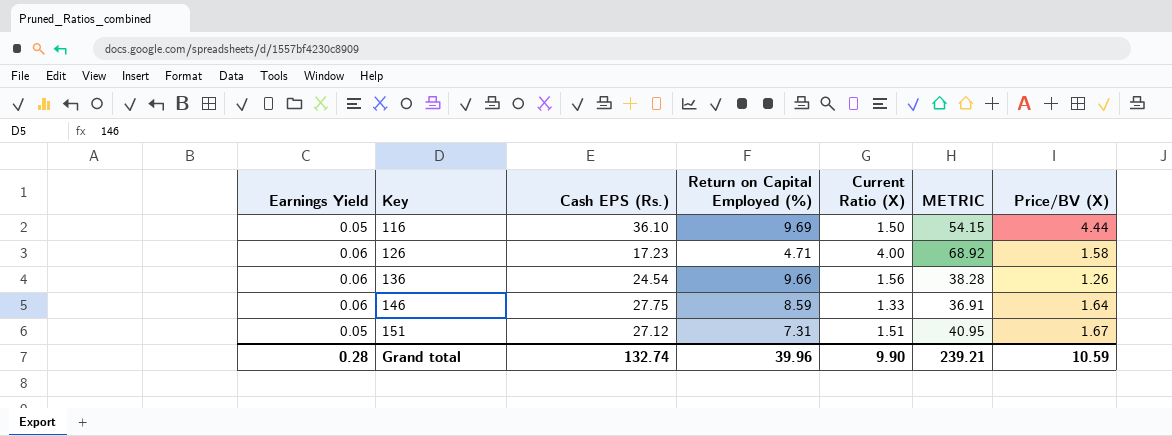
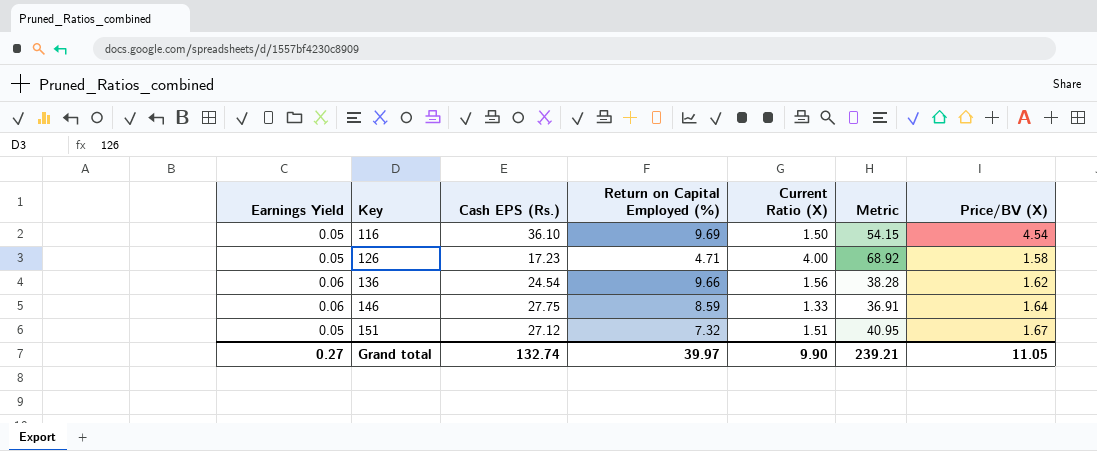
column name: METRIC -> Metric
116 | Price/BV (X): 4.44 -> 4.54
126 | Earnings Yield: 0.06 -> 0.05
136 | Price/BV (X): 1.26 -> 1.62
151 | Return on Capital Employed (%): 7.31 -> 7.32
Grand total | Earnings Yield: 0.28 -> 0.27
Grand total | Return on Capital Employed (%): 39.96 -> 39.97
Grand total | Price/BV (X): 10.59 -> 11.05

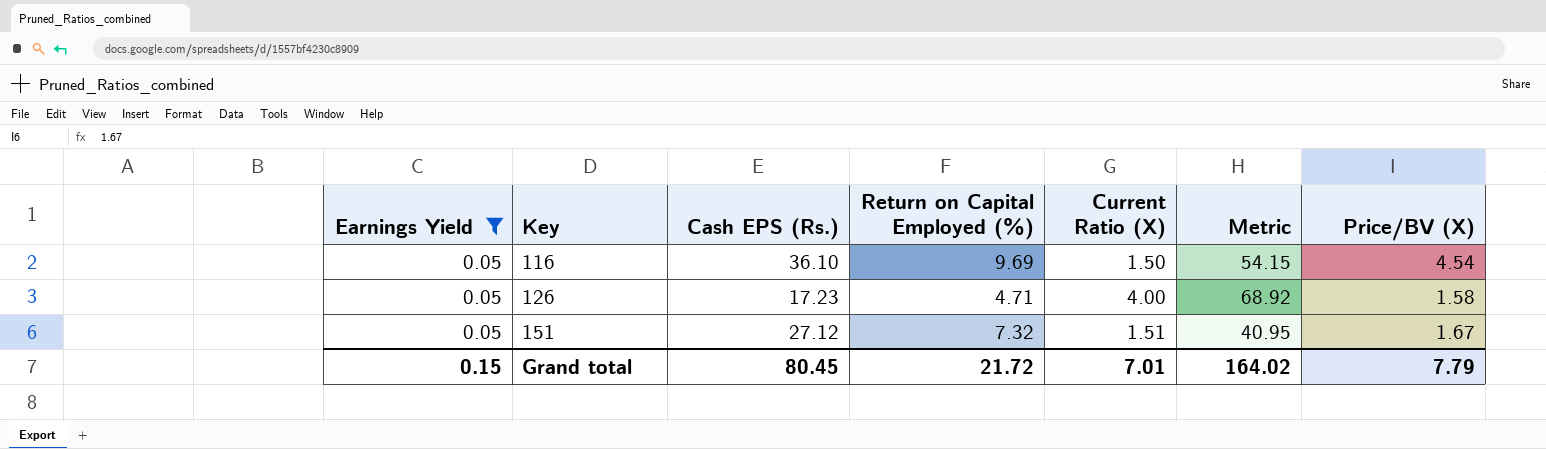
filter: none -> Earnings Yield = 0.05
Grand total | Earnings Yield: 0.27 -> 0.15
Grand total | Cash EPS (Rs.): 132.74 -> 80.45
Grand total | Return on Capital Employed (%): 39.97 -> 21.72
Grand total | Current Ratio (X): 9.90 -> 7.01
Grand total | Metric: 239.21 -> 164.02
Grand total | Price/BV (X): 11.05 -> 7.79

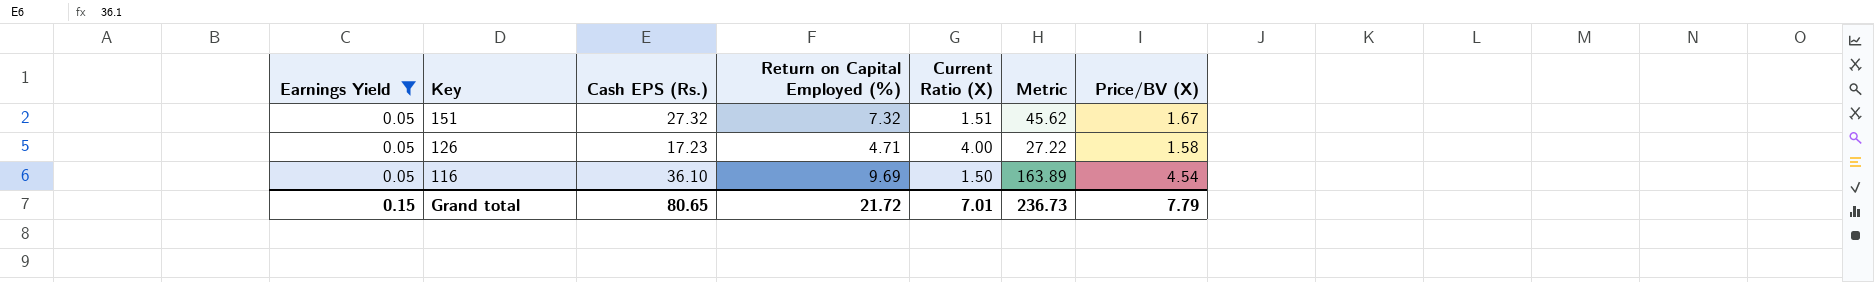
row order: Key ascending -> Key descending
column Metric | formula: [Cash EPS (Rs.)] * [Current Ratio (X)] -> [Cash EPS (Rs.)] * [Price/BV (X)]
151 | Cash EPS (Rs.): 27.12 -> 27.32
Grand total | Cash EPS (Rs.): 80.45 -> 80.65
Grand total | Metric: 164.02 -> 236.73

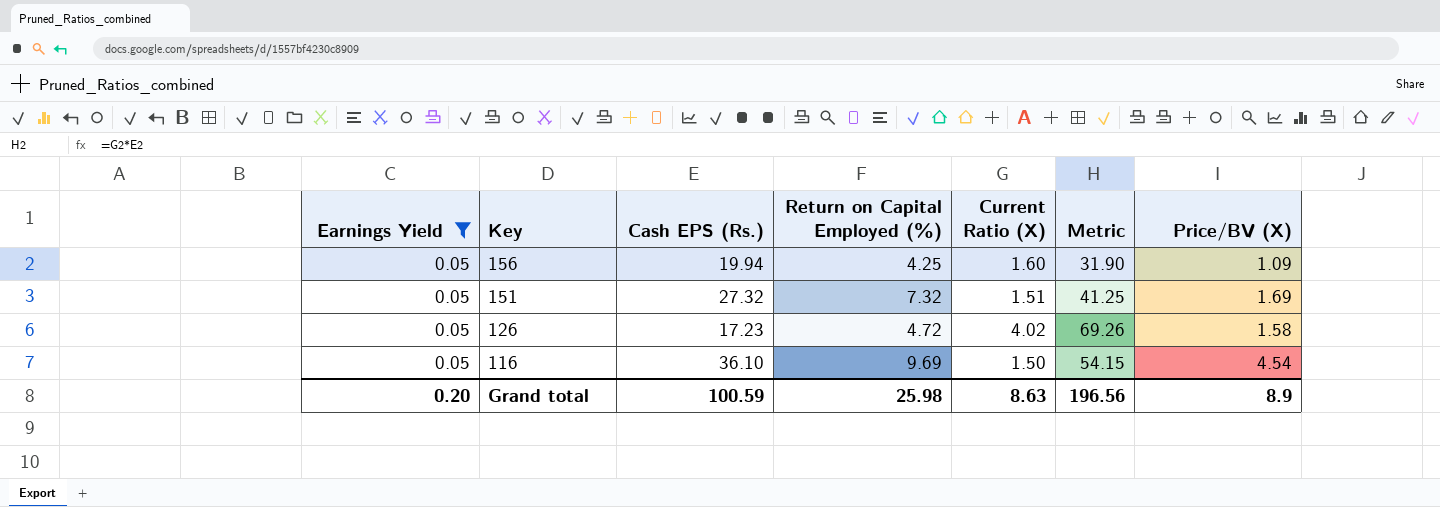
column Metric | formula: [Cash EPS (Rs.)] * [Price/BV (X)] -> [Cash EPS (Rs.)] * [Current Ratio (X)]
row 156: none -> 0.05 | 19.94 | 4.25 | 1.60 | 31.90 | 1.09
151 | Price/BV (X): 1.67 -> 1.69
126 | Return on Capital Employed (%): 4.71 -> 4.72
126 | Current Ratio (X): 4.00 -> 4.02
Grand total | Earnings Yield: 0.15 -> 0.20
Grand total | Cash EPS (Rs.): 80.65 -> 100.59
Grand total | Return on Capital Employed (%): 21.72 -> 25.98
Grand total | Current Ratio (X): 7.01 -> 8.63
Grand total | Metric: 236.73 -> 196.56
Grand total | Price/BV (X): 7.79 -> 8.9

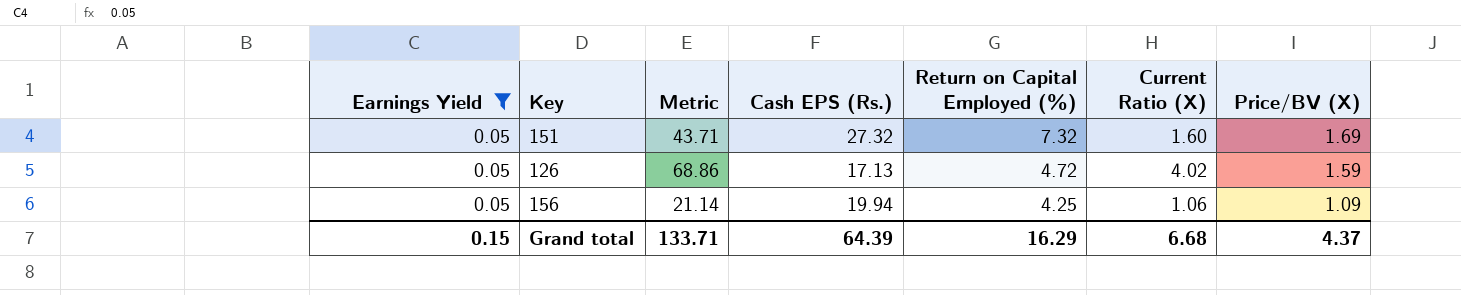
row order: Key descending -> Return on Capital Employed (%) descending
column Metric | position: 6 -> 3
row 116: 0.05 | 36.10 | 9.69 | 1.50 | 54.15 | 4.54 -> none
151 | Metric: 41.25 -> 43.71
151 | Current Ratio (X): 1.51 -> 1.60
126 | Metric: 69.26 -> 68.86
126 | Cash EPS (Rs.): 17.23 -> 17.13
126 | Price/BV (X): 1.58 -> 1.59
156 | Metric: 31.90 -> 21.14
156 | Current Ratio (X): 1.60 -> 1.06
Grand total | Earnings Yield: 0.20 -> 0.15
Grand total | Metric: 196.56 -> 133.71
Grand total | Cash EPS (Rs.): 100.59 -> 64.39
Grand total | Return on Capital Employed (%): 25.98 -> 16.29
Grand total | Current Ratio (X): 8.63 -> 6.68
Grand total | Price/BV (X): 8.9 -> 4.37

